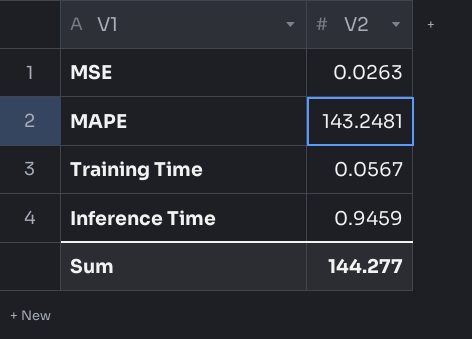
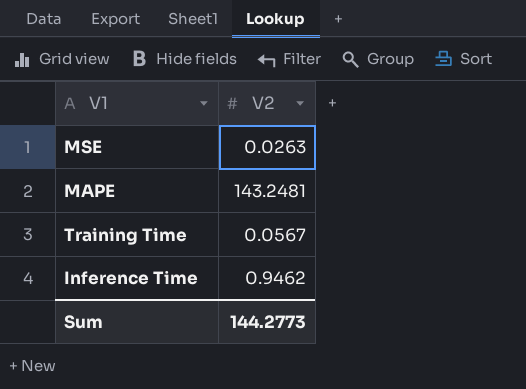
Inference Time | V2: 0.9459 -> 0.9462
Sum | V2: 144.277 -> 144.2773

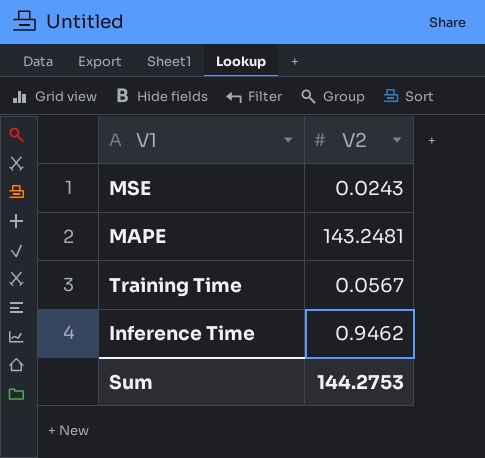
MSE | V2: 0.0263 -> 0.0243
Sum | V2: 144.2773 -> 144.2753

